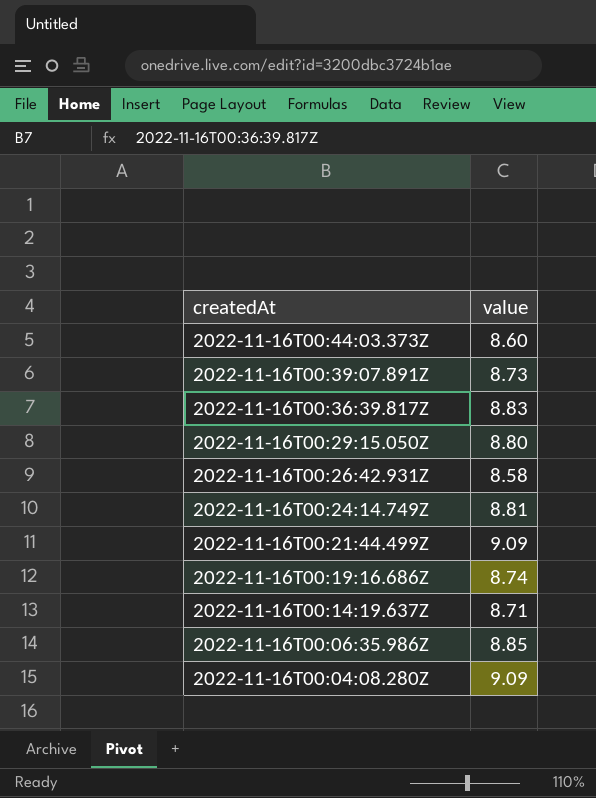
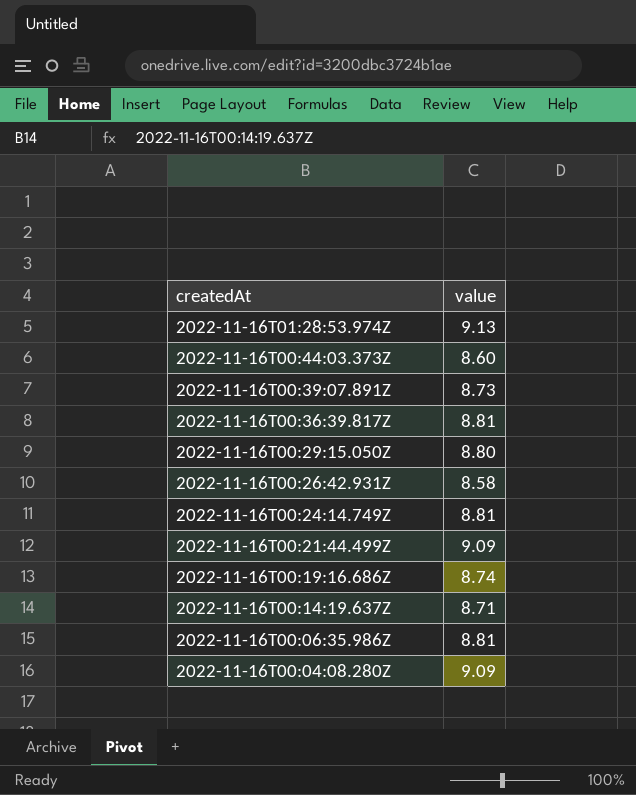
row 2022-11-16T01:28:53.974Z: none -> 9.13
2022-11-16T00:36:39.817Z | value: 8.83 -> 8.81
2022-11-16T00:06:35.986Z | value: 8.85 -> 8.81

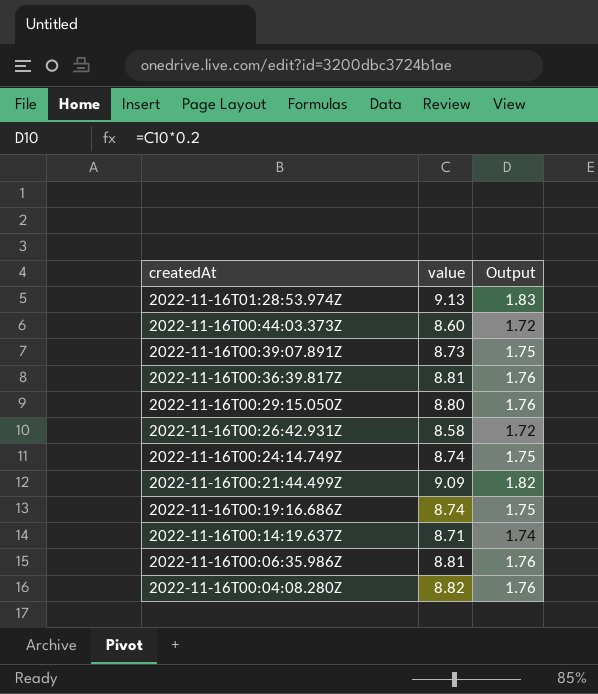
column Output | formula: none -> [value] * 0.2
2022-11-16T00:24:14.749Z | value: 8.81 -> 8.74
2022-11-16T00:04:08.280Z | value: 9.09 -> 8.82

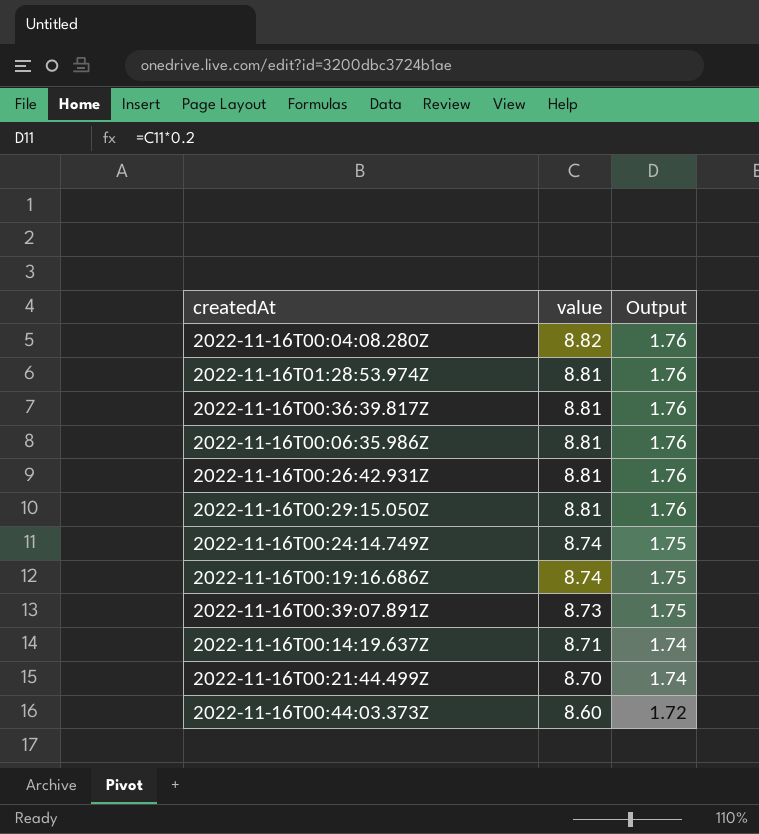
row order: createdAt descending -> value descending
2022-11-16T01:28:53.974Z | value: 9.13 -> 8.81
2022-11-16T01:28:53.974Z | Output: 1.83 -> 1.76
2022-11-16T00:26:42.931Z | value: 8.58 -> 8.81
2022-11-16T00:26:42.931Z | Output: 1.72 -> 1.76
2022-11-16T00:29:15.050Z | value: 8.80 -> 8.81
2022-11-16T00:21:44.499Z | value: 9.09 -> 8.70
2022-11-16T00:21:44.499Z | Output: 1.82 -> 1.74

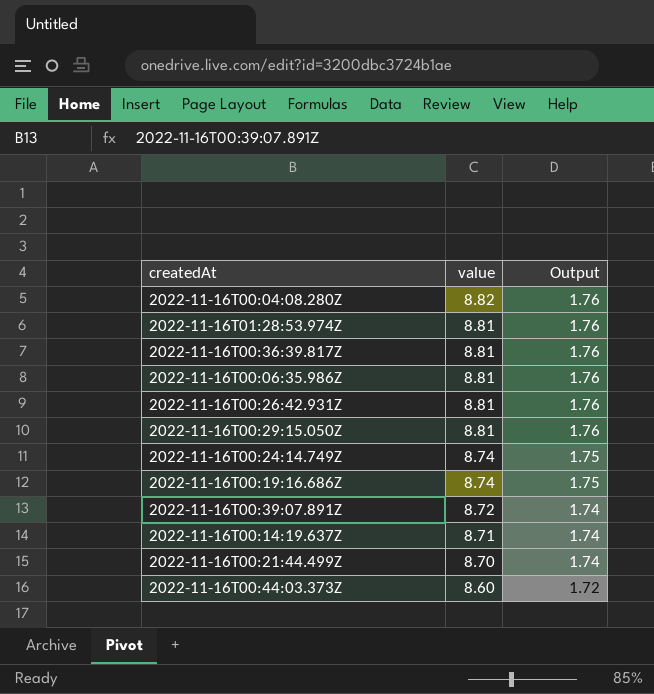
2022-11-16T00:39:07.891Z | value: 8.73 -> 8.72
2022-11-16T00:39:07.891Z | Output: 1.75 -> 1.74

